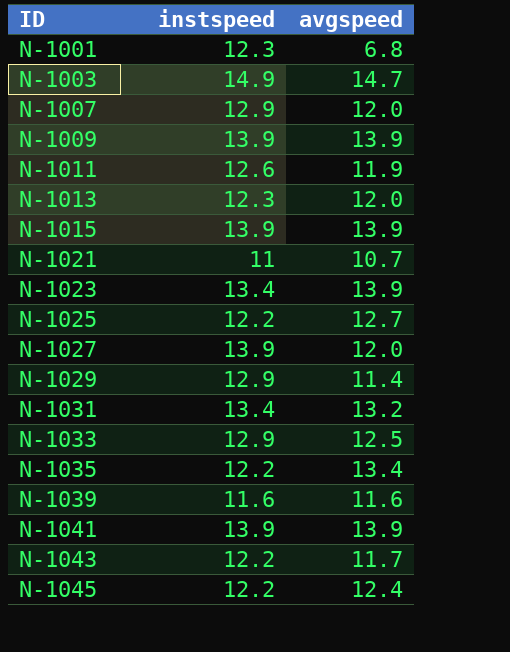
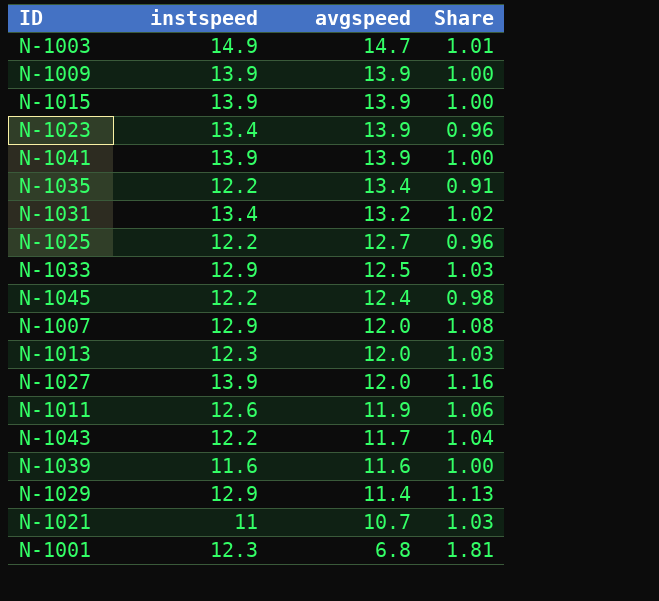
row order: ID ascending -> avgspeed descending
column Share | formula: none -> [instspeed] / [avgspeed]

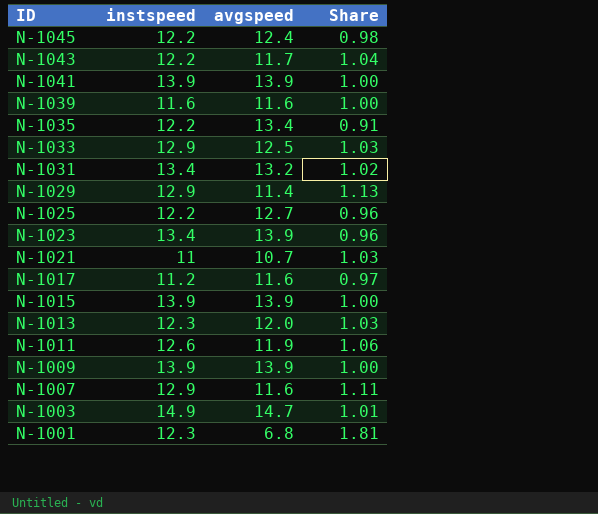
row order: avgspeed descending -> ID descending
row N-1027: 13.9 | 12.0 | 1.16 -> none
row N-1017: none -> 11.2 | 11.6 | 0.97
N-1007 | avgspeed: 12.0 -> 11.6
N-1007 | Share: 1.08 -> 1.11

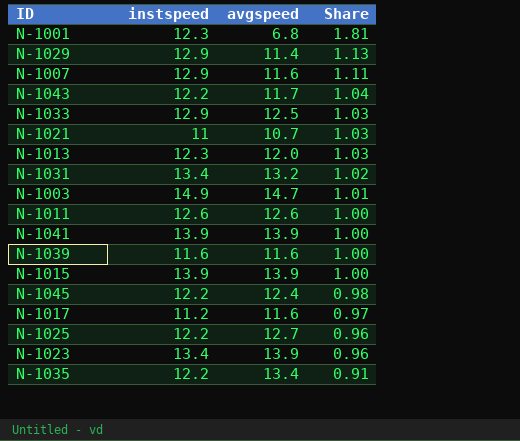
row order: ID descending -> Share descending
row N-1009: 13.9 | 13.9 | 1.00 -> none
N-1011 | avgspeed: 11.9 -> 12.6
N-1011 | Share: 1.06 -> 1.00

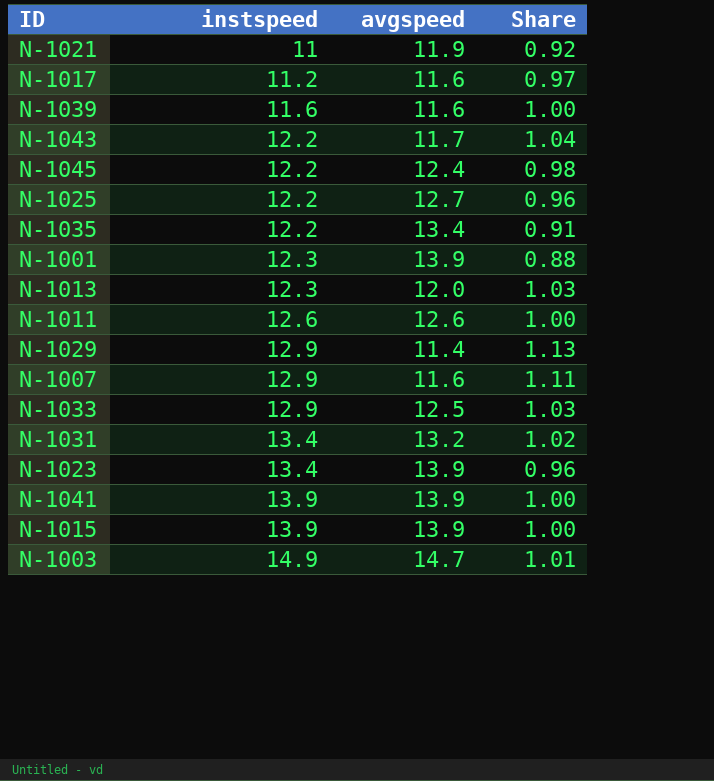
row order: Share descending -> instspeed ascending
N-1021 | avgspeed: 10.7 -> 11.9
N-1021 | Share: 1.03 -> 0.92
N-1001 | avgspeed: 6.8 -> 13.9
N-1001 | Share: 1.81 -> 0.88

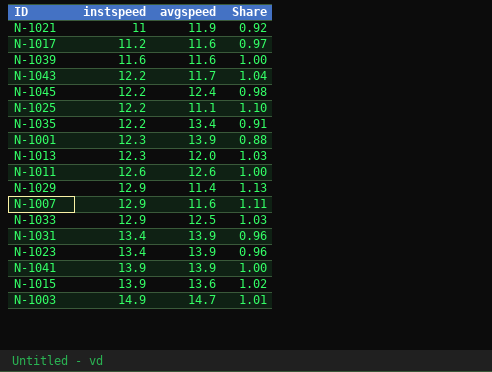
N-1025 | avgspeed: 12.7 -> 11.1
N-1025 | Share: 0.96 -> 1.10
N-1031 | avgspeed: 13.2 -> 13.9
N-1031 | Share: 1.02 -> 0.96
N-1015 | avgspeed: 13.9 -> 13.6
N-1015 | Share: 1.00 -> 1.02

